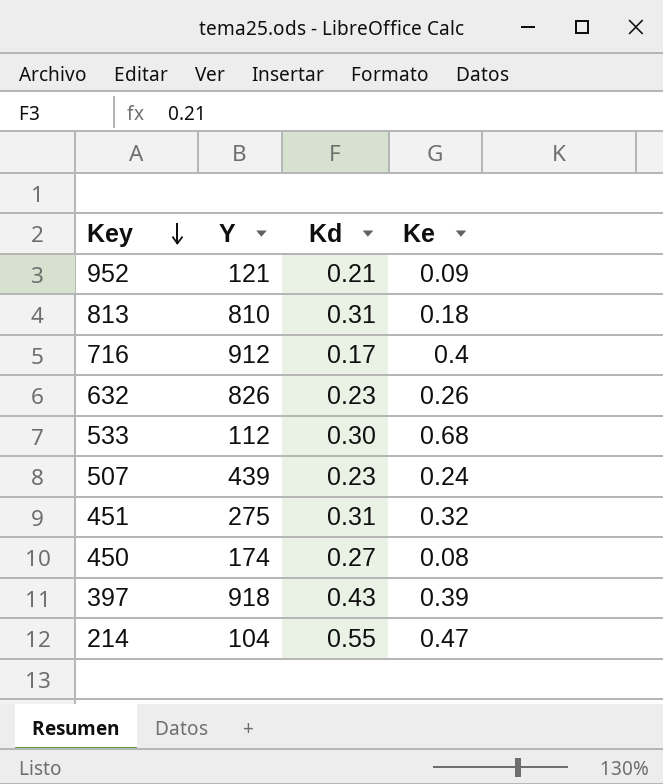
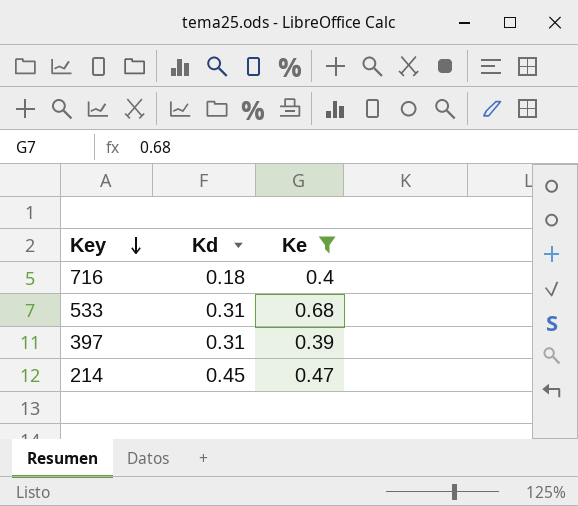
filter: none -> Ke >= 0.39
column Y | position: 2 -> none
716 | Kd: 0.17 -> 0.18
533 | Kd: 0.30 -> 0.31
397 | Kd: 0.43 -> 0.31
214 | Kd: 0.55 -> 0.45

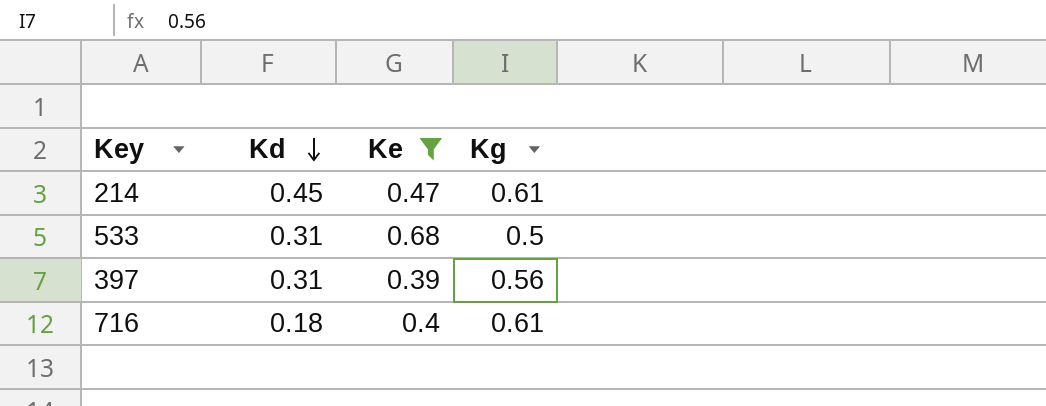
row order: Key descending -> Kd descending
column Kg | position: none -> 4

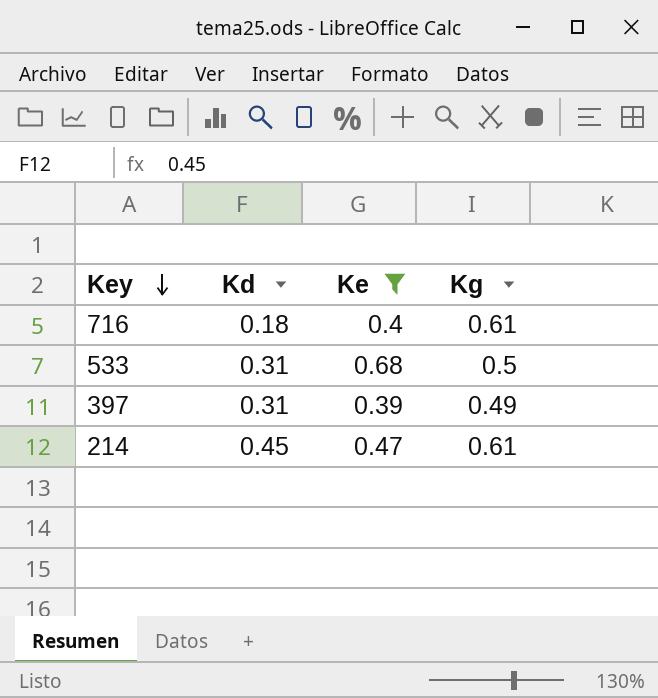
row order: Kd descending -> Key descending
397 | Kg: 0.56 -> 0.49

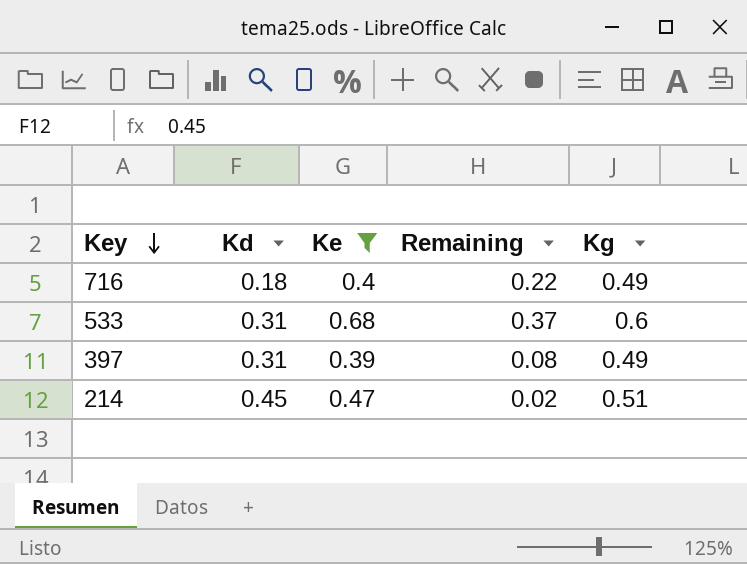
column Remaining | formula: none -> [Ke] - [Kd]
716 | Kg: 0.61 -> 0.49
533 | Kg: 0.5 -> 0.6
214 | Kg: 0.61 -> 0.51

